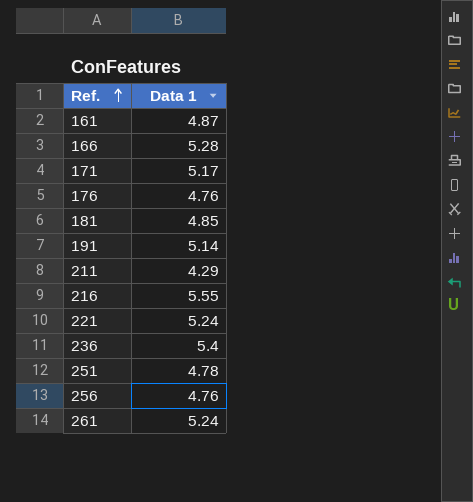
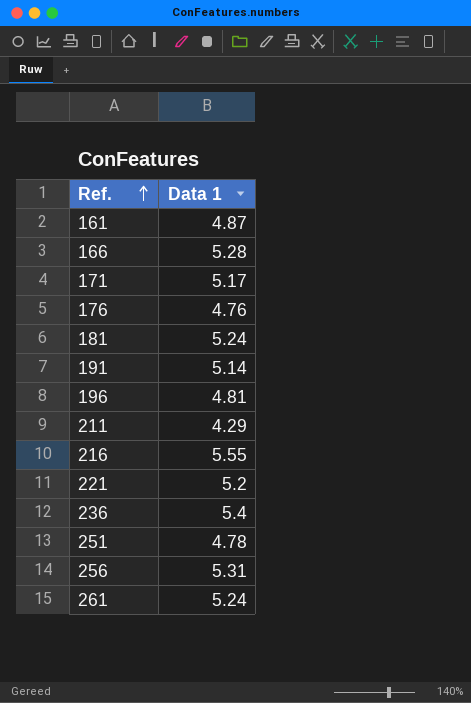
181 | Data 1: 4.85 -> 5.24
row 196: none -> 4.81
221 | Data 1: 5.24 -> 5.2
256 | Data 1: 4.76 -> 5.31

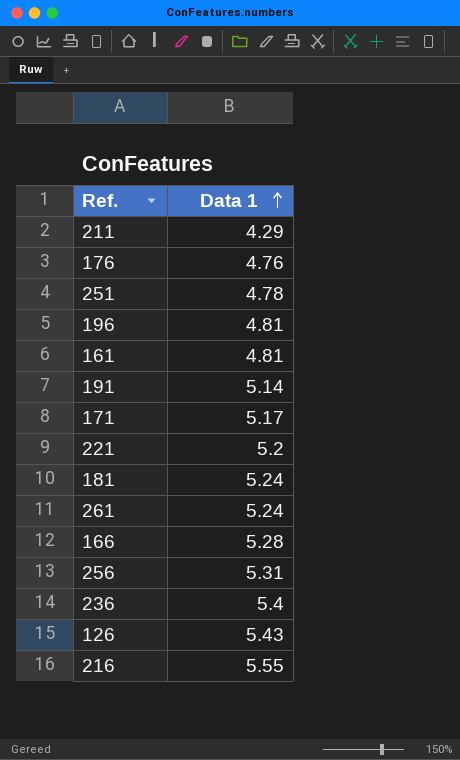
row order: Ref. ascending -> Data 1 ascending
161 | Data 1: 4.87 -> 4.81
row 126: none -> 5.43

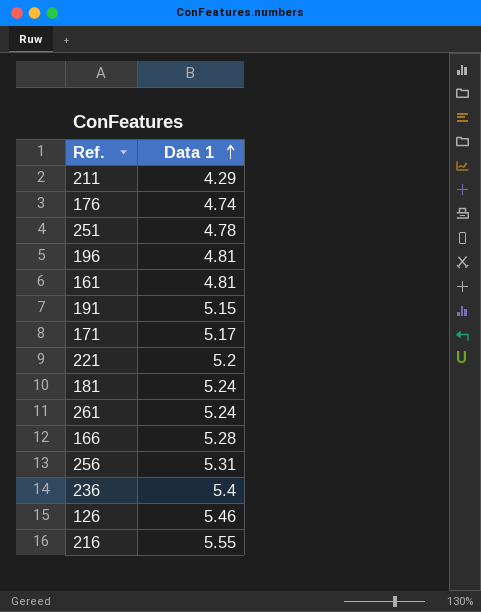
176 | Data 1: 4.76 -> 4.74
191 | Data 1: 5.14 -> 5.15
126 | Data 1: 5.43 -> 5.46

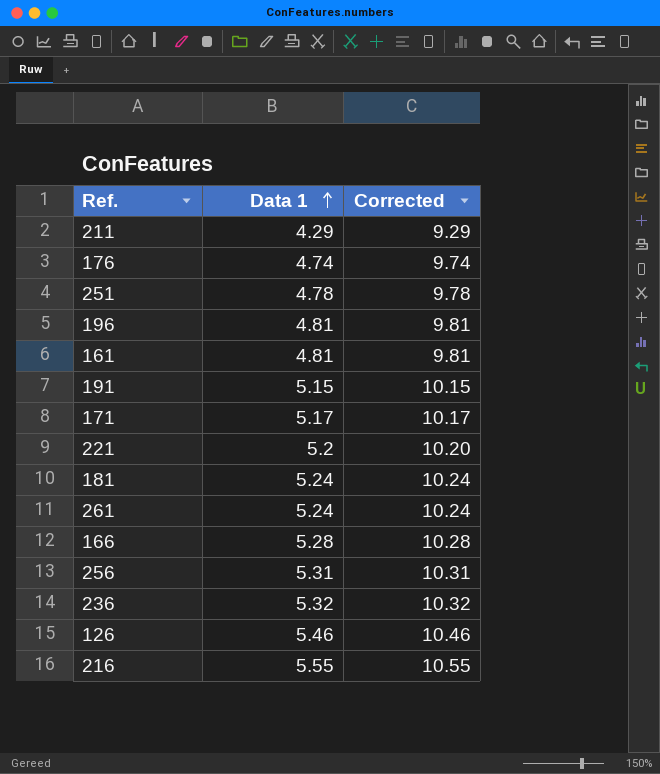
column Corrected | formula: none -> [Data 1] + 5
236 | Data 1: 5.4 -> 5.32

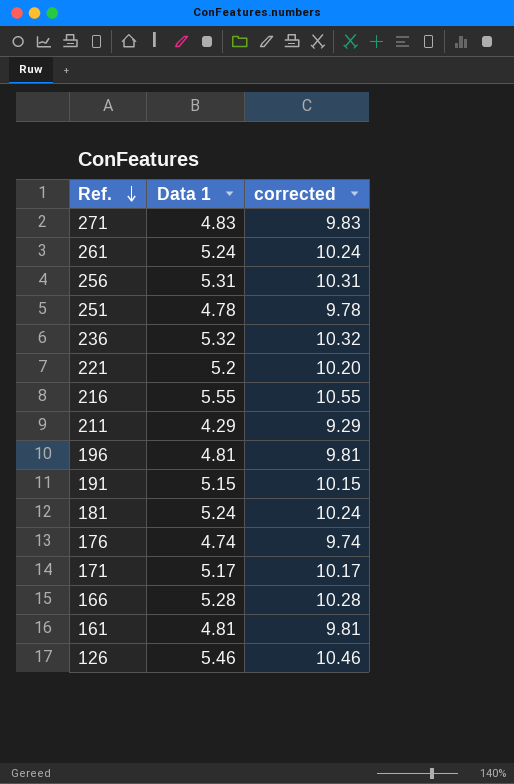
row order: Data 1 ascending -> Ref. descending
column name: Corrected -> corrected
row 271: none -> 4.83 | 9.83

